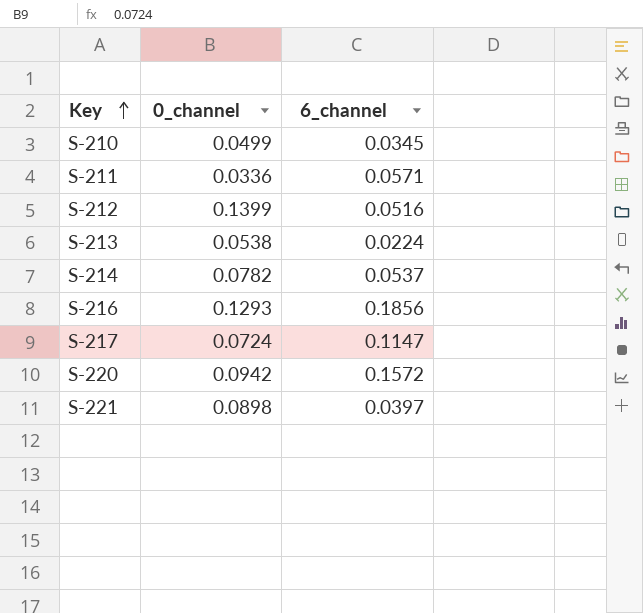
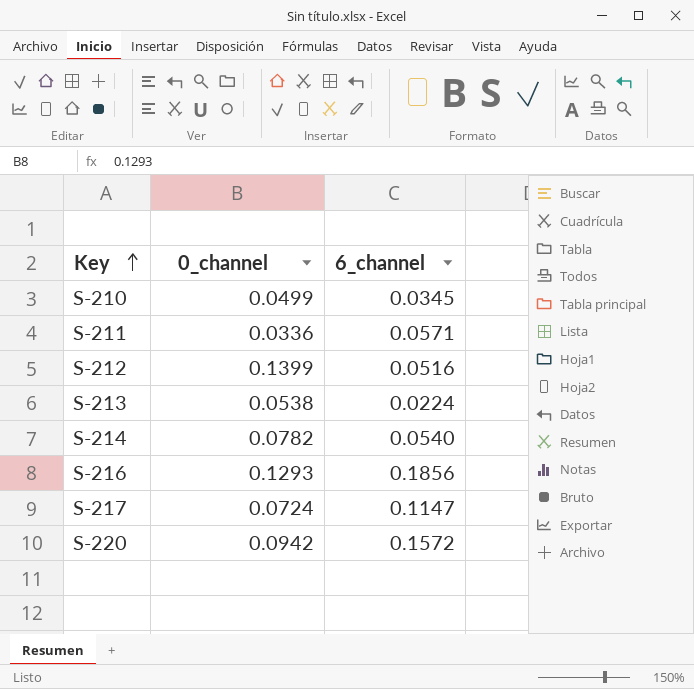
row S-221: 0.0898 | 0.0397 -> none
S-214 | 6_channel: 0.0537 -> 0.0540

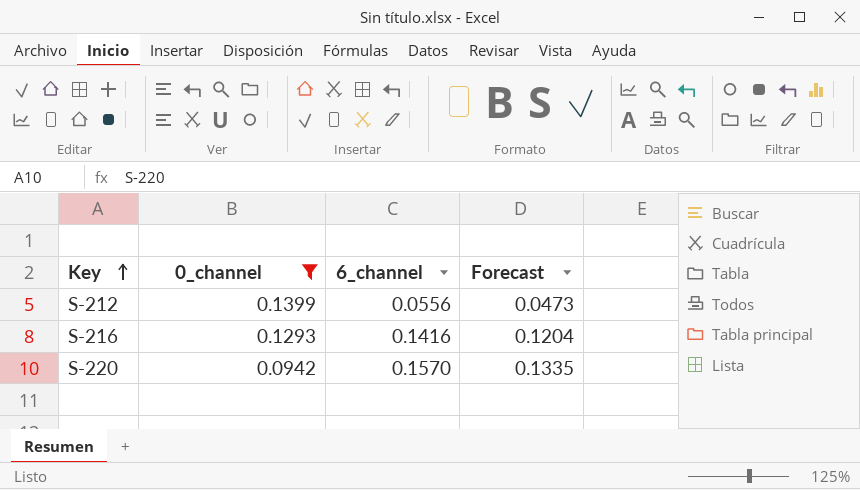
filter: none -> 0_channel >= 0.0942
column Forecast | formula: none -> [6_channel] * 0.85
S-212 | 6_channel: 0.0516 -> 0.0556
S-216 | 6_channel: 0.1856 -> 0.1416
S-220 | 6_channel: 0.1572 -> 0.1570

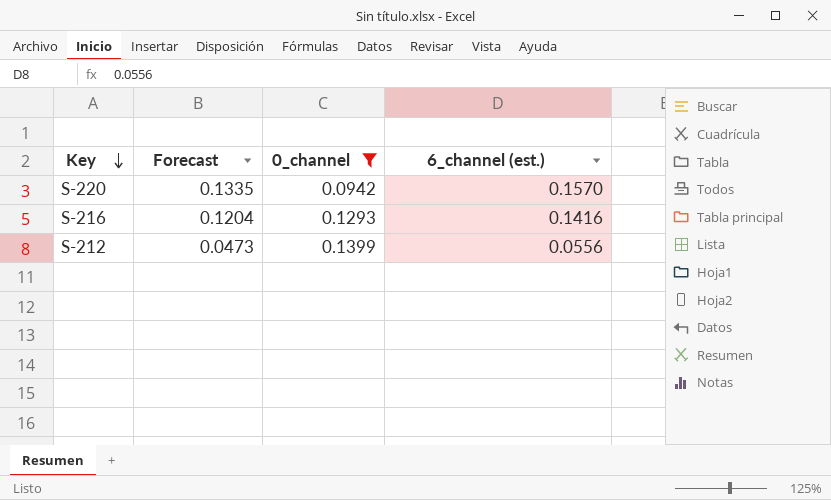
row order: Key ascending -> Key descending
column Forecast | position: 4 -> 2
column name: 6_channel -> 6_channel (est.)

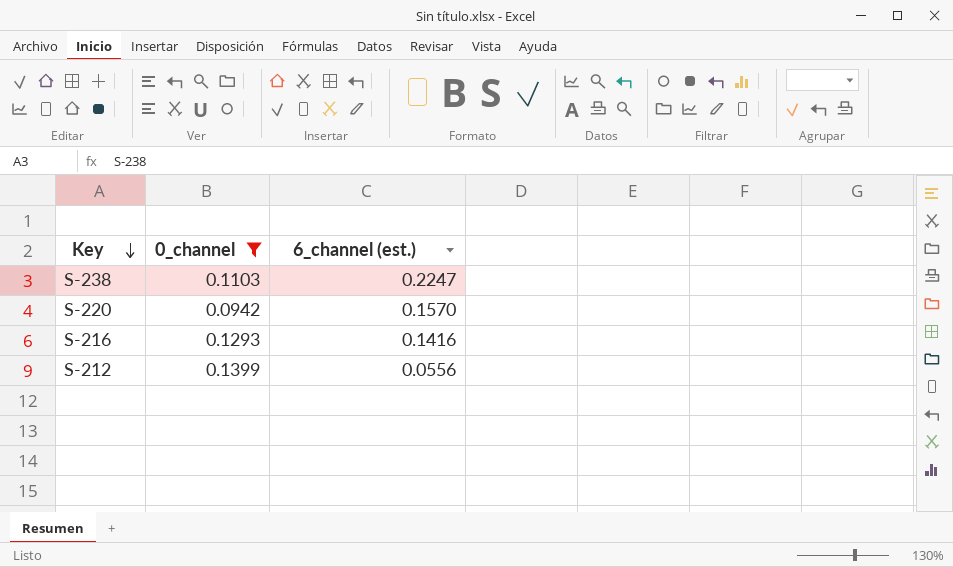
column Forecast | formula: [6_channel (est.)] * 0.85 -> none
row S-238: none -> 0.1103 | 0.2247

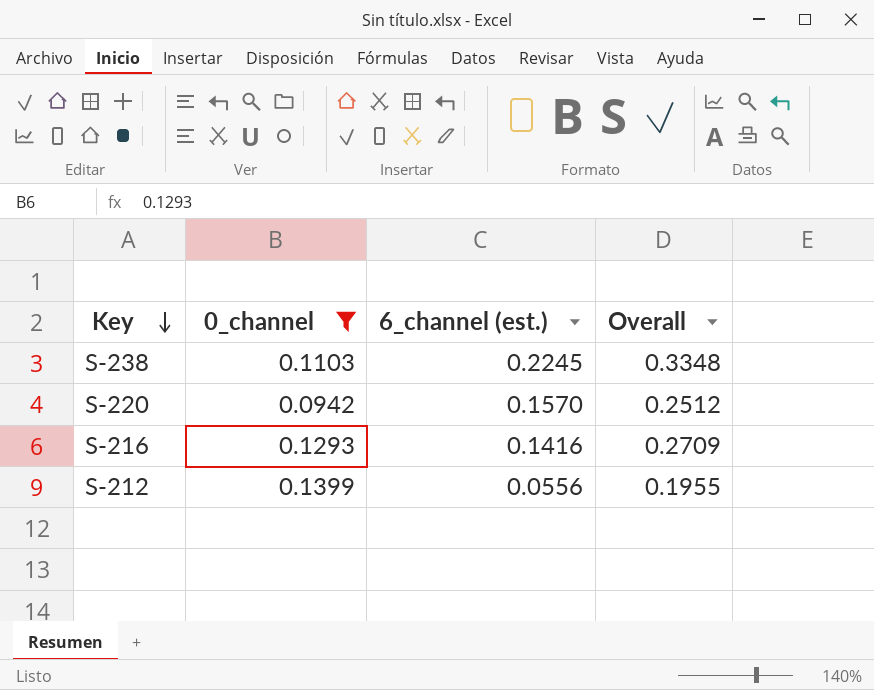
column Overall | formula: none -> [0_channel] + [6_channel (est.)]
S-238 | 6_channel (est.): 0.2247 -> 0.2245

